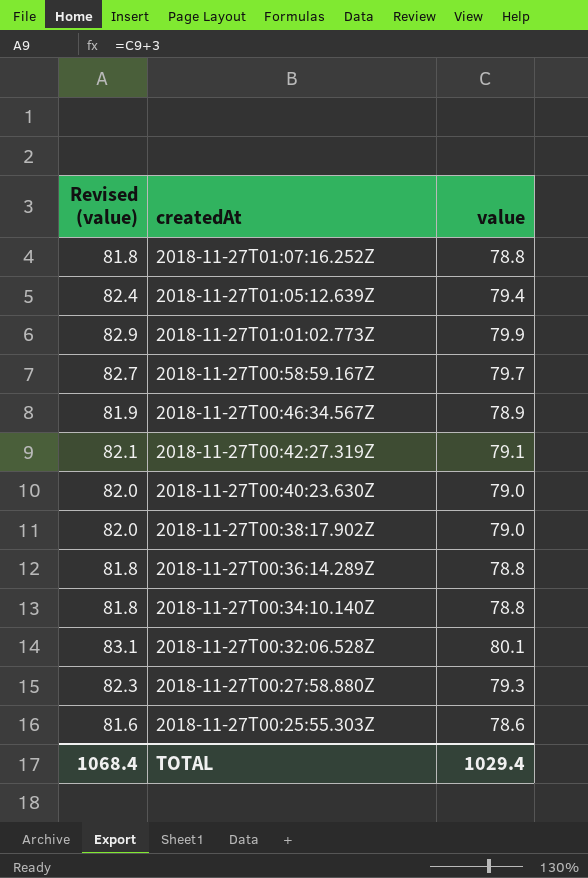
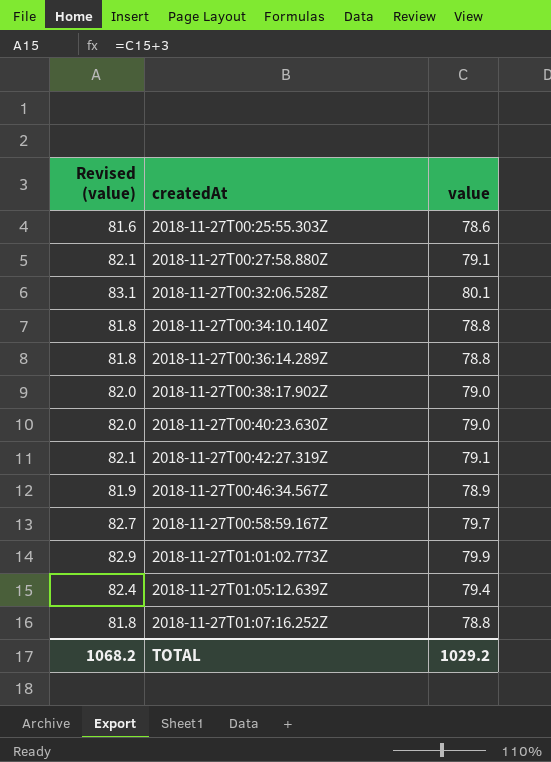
row order: createdAt descending -> createdAt ascending
2018-11-27T00:27:58.880Z | Revised (value): 82.3 -> 82.1
2018-11-27T00:27:58.880Z | value: 79.3 -> 79.1
TOTAL | Revised (value): 1068.4 -> 1068.2
TOTAL | value: 1029.4 -> 1029.2

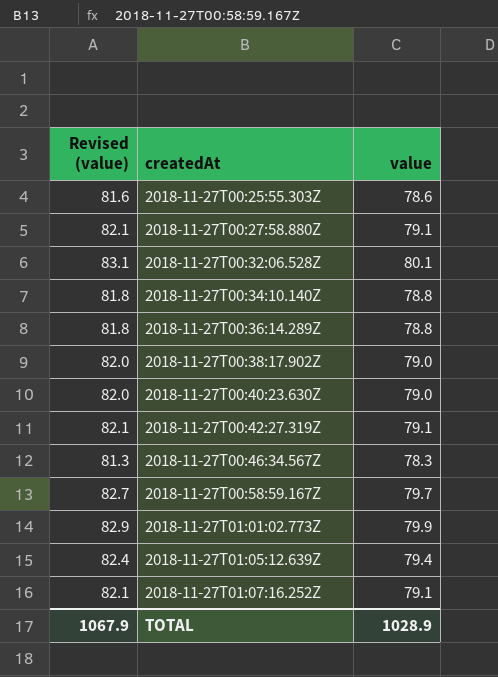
2018-11-27T00:46:34.567Z | Revised (value): 81.9 -> 81.3
2018-11-27T00:46:34.567Z | value: 78.9 -> 78.3
2018-11-27T01:07:16.252Z | Revised (value): 81.8 -> 82.1
2018-11-27T01:07:16.252Z | value: 78.8 -> 79.1
TOTAL | Revised (value): 1068.2 -> 1067.9
TOTAL | value: 1029.2 -> 1028.9

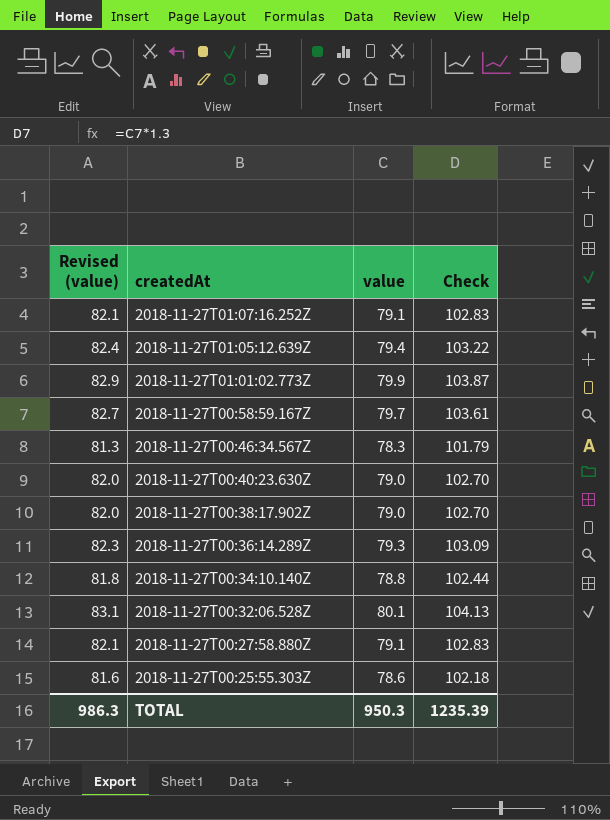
row order: createdAt ascending -> createdAt descending
column Check | formula: none -> [value] * 1.3
row 2018-11-27T00:42:27.319Z: 82.1 | 79.1 -> none
2018-11-27T00:36:14.289Z | Revised (value): 81.8 -> 82.3
2018-11-27T00:36:14.289Z | value: 78.8 -> 79.3
TOTAL | Revised (value): 1067.9 -> 986.3
TOTAL | value: 1028.9 -> 950.3

